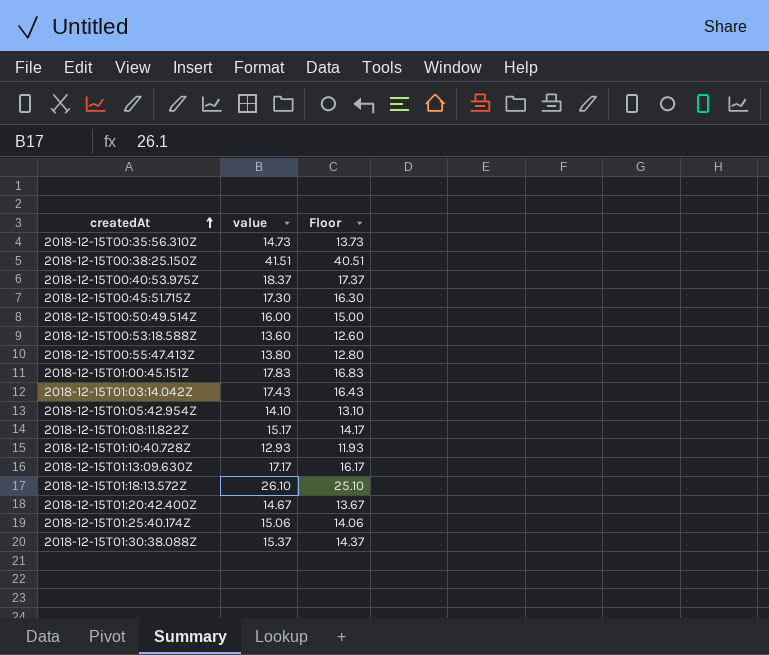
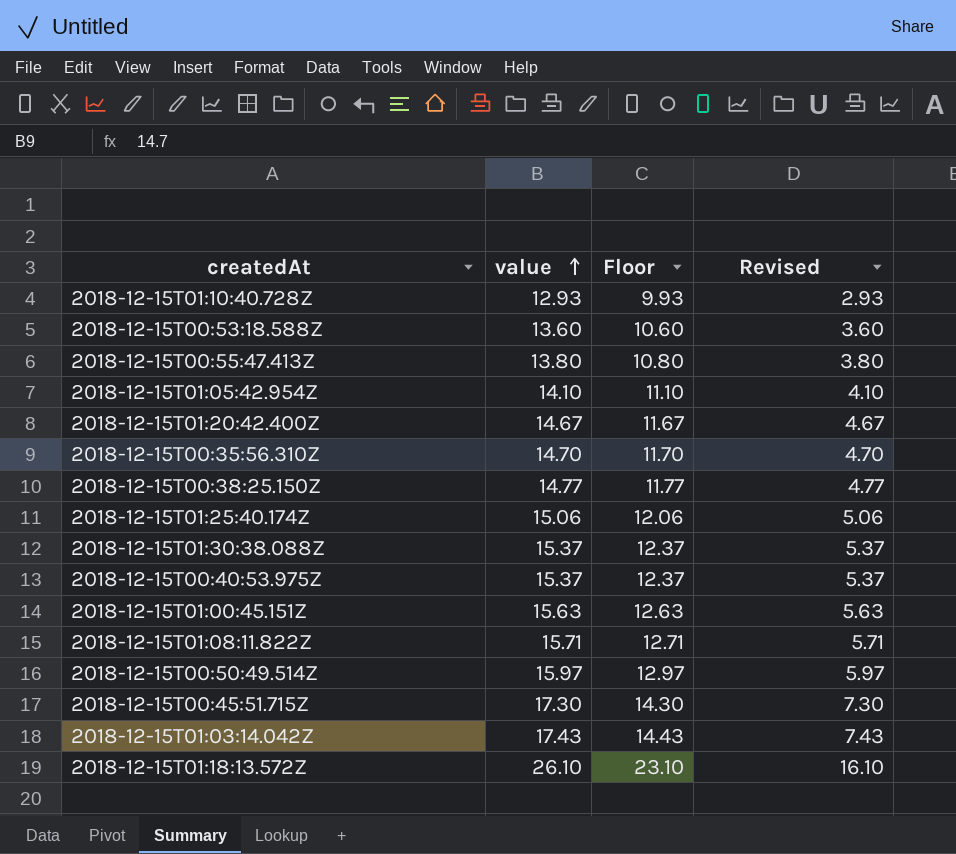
row order: createdAt ascending -> value ascending
column Floor | formula: [value] - 1 -> [value] - 3
column Revised | formula: none -> [value] - 10
row 2018-12-15T01:13:09.630Z: 17.17 | 16.17 -> none
2018-12-15T00:35:56.310Z | value: 14.73 -> 14.70
2018-12-15T00:38:25.150Z | value: 41.51 -> 14.77
2018-12-15T00:40:53.975Z | value: 18.37 -> 15.37
2018-12-15T01:00:45.151Z | value: 17.83 -> 15.63
2018-12-15T01:08:11.822Z | value: 15.17 -> 15.71
2018-12-15T00:50:49.514Z | value: 16.00 -> 15.97

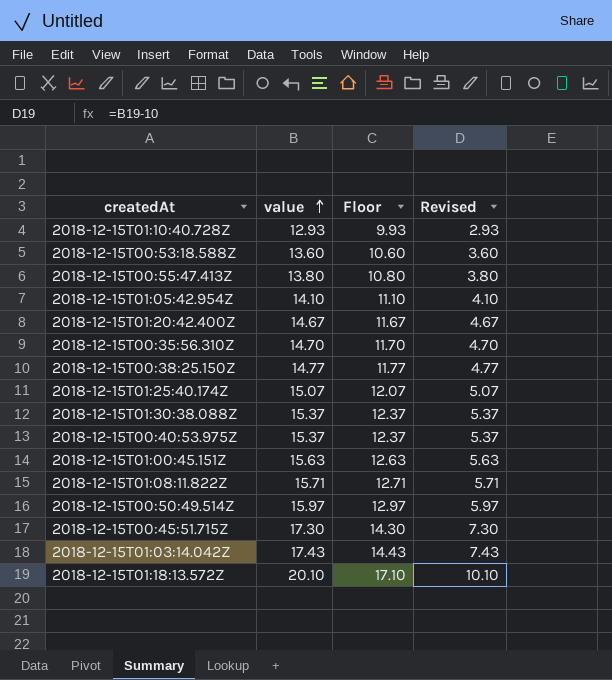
2018-12-15T01:25:40.174Z | value: 15.06 -> 15.07
2018-12-15T01:25:40.174Z | Floor: 12.06 -> 12.07
2018-12-15T01:25:40.174Z | Revised: 5.06 -> 5.07
2018-12-15T01:18:13.572Z | value: 26.10 -> 20.10
2018-12-15T01:18:13.572Z | Floor: 23.10 -> 17.10
2018-12-15T01:18:13.572Z | Revised: 16.10 -> 10.10

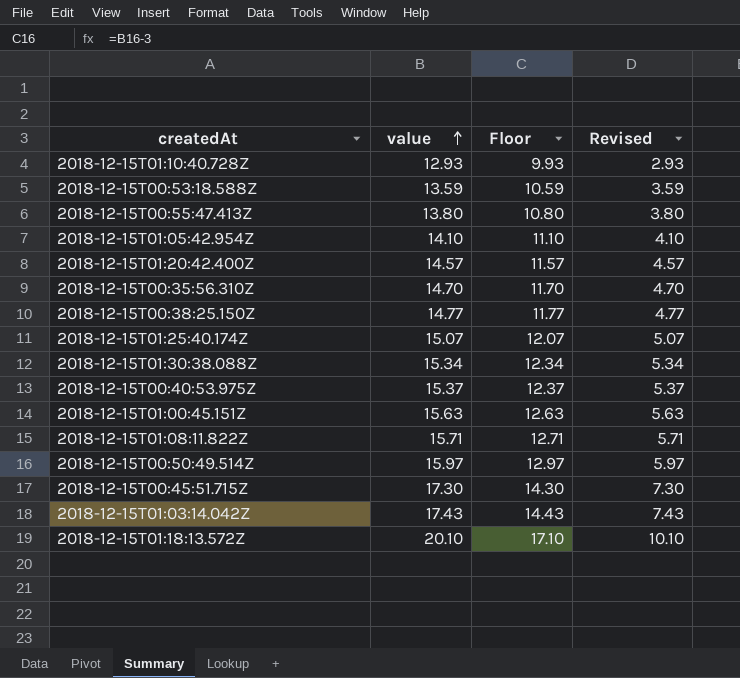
2018-12-15T00:53:18.588Z | value: 13.60 -> 13.59
2018-12-15T00:53:18.588Z | Floor: 10.60 -> 10.59
2018-12-15T00:53:18.588Z | Revised: 3.60 -> 3.59
2018-12-15T01:20:42.400Z | value: 14.67 -> 14.57
2018-12-15T01:20:42.400Z | Floor: 11.67 -> 11.57
2018-12-15T01:20:42.400Z | Revised: 4.67 -> 4.57
2018-12-15T01:30:38.088Z | value: 15.37 -> 15.34
2018-12-15T01:30:38.088Z | Floor: 12.37 -> 12.34
2018-12-15T01:30:38.088Z | Revised: 5.37 -> 5.34

